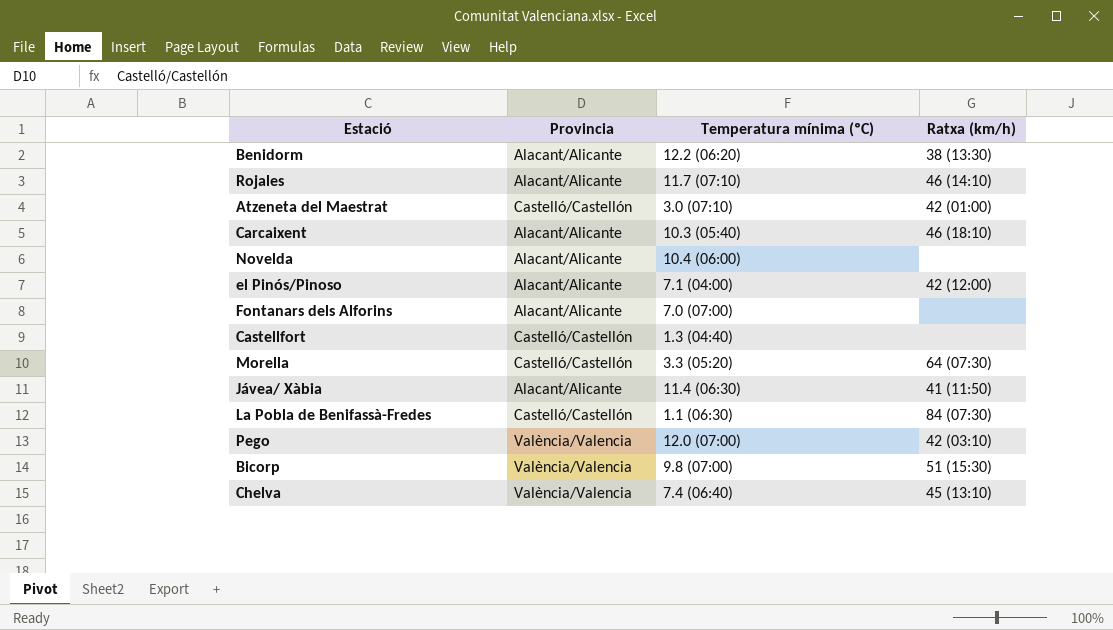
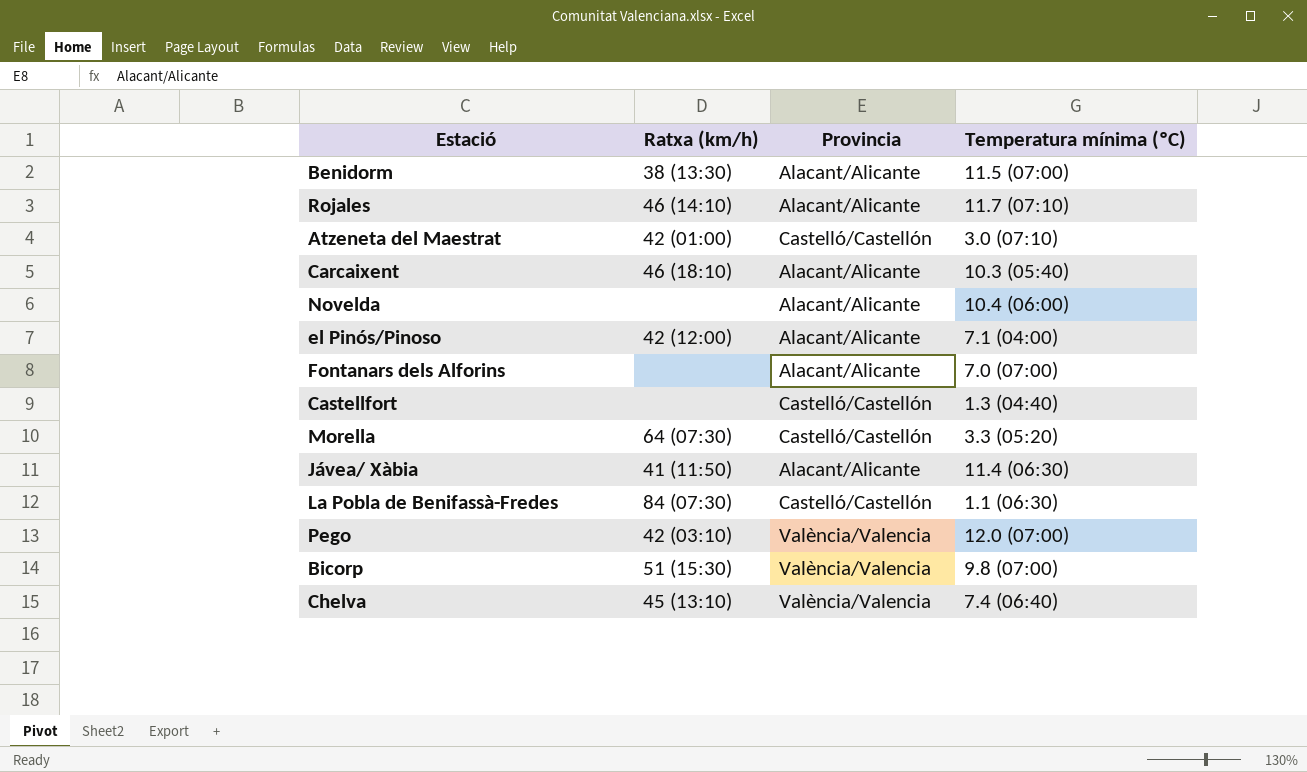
column Ratxa (km/h) | position: 4 -> 2
Benidorm | Temperatura mínima (ºC): 12.2 (06:20) -> 11.5 (07:00)

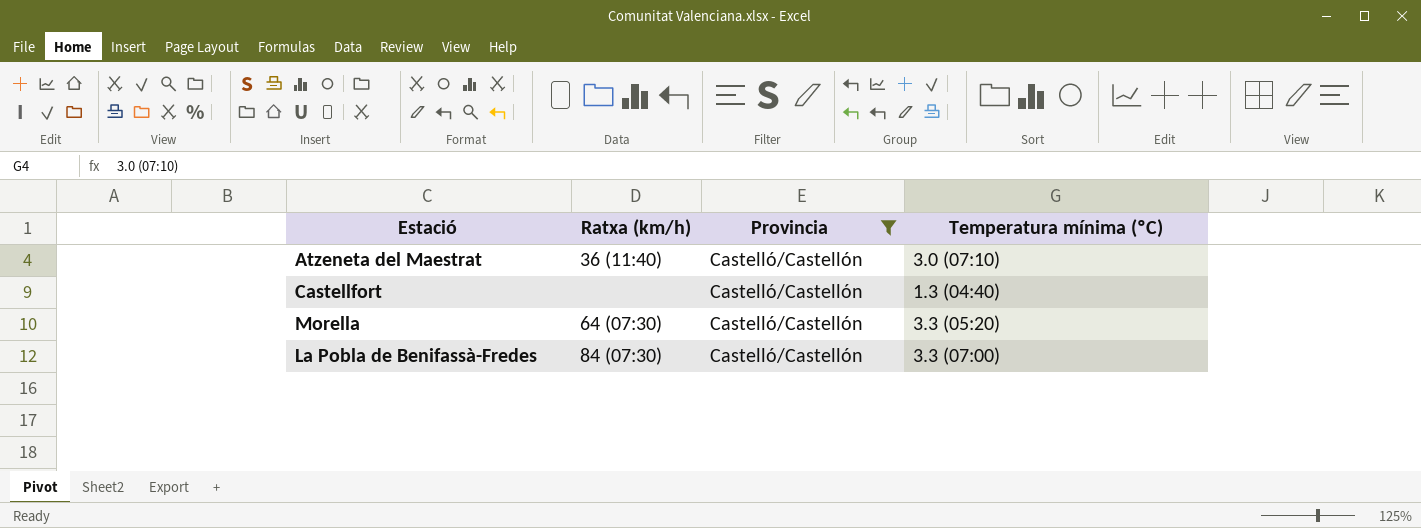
filter: none -> Provincia = Castelló/Castellón
Atzeneta del Maestrat | Ratxa (km/h): 42 (01:00) -> 36 (11:40)
La Pobla de Benifassà-Fredes | Temperatura mínima (ºC): 1.1 (06:30) -> 3.3 (07:00)

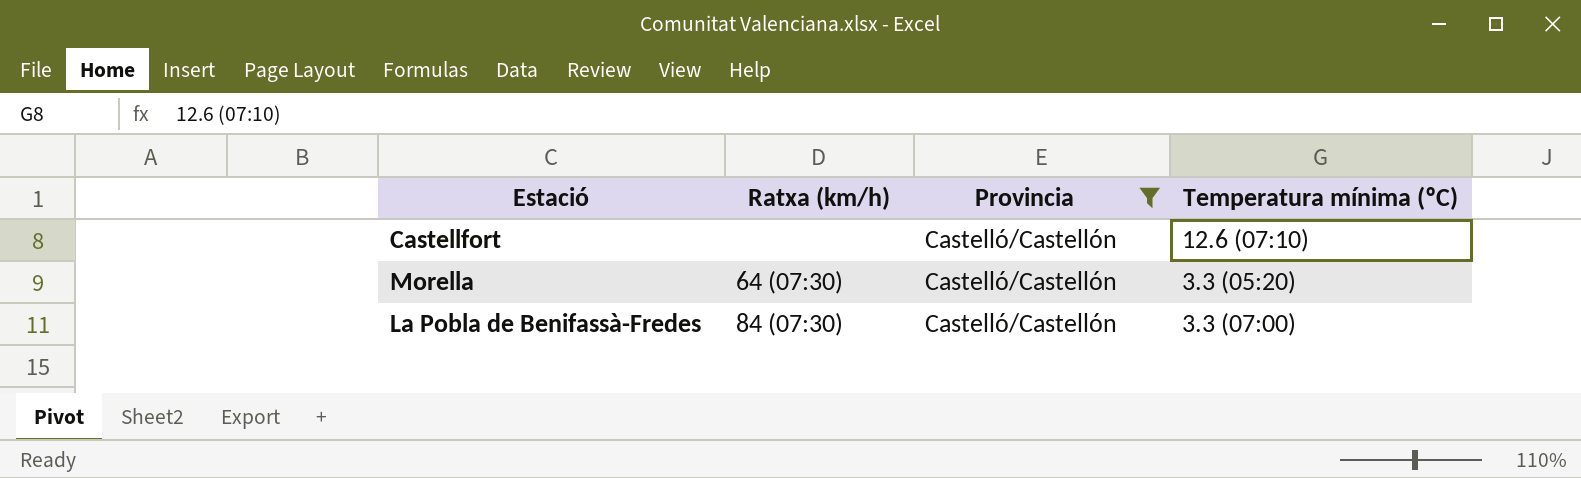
row Atzeneta del Maestrat: 36 (11:40) | Castelló/Castellón | 3.0 (07:10) -> none
Castellfort | Temperatura mínima (ºC): 1.3 (04:40) -> 12.6 (07:10)

